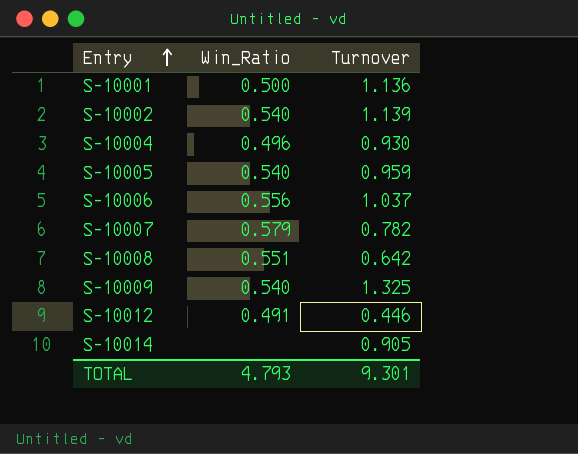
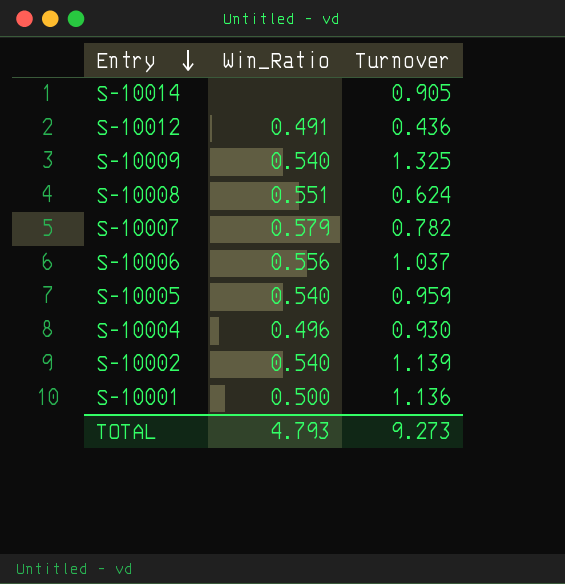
row order: Entry ascending -> Entry descending
S-10012 | Turnover: 0.446 -> 0.436
S-10008 | Turnover: 0.642 -> 0.624
TOTAL | Turnover: 9.301 -> 9.273

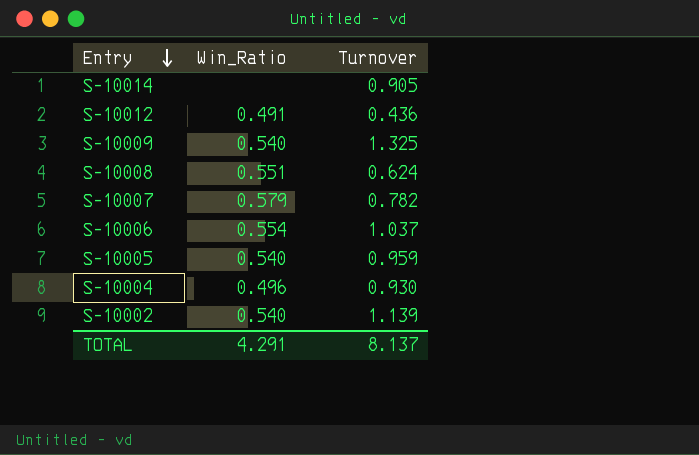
row S-10001: 0.500 | 1.136 -> none
S-10006 | Win_Ratio: 0.556 -> 0.554
TOTAL | Win_Ratio: 4.793 -> 4.291
TOTAL | Turnover: 9.273 -> 8.137

